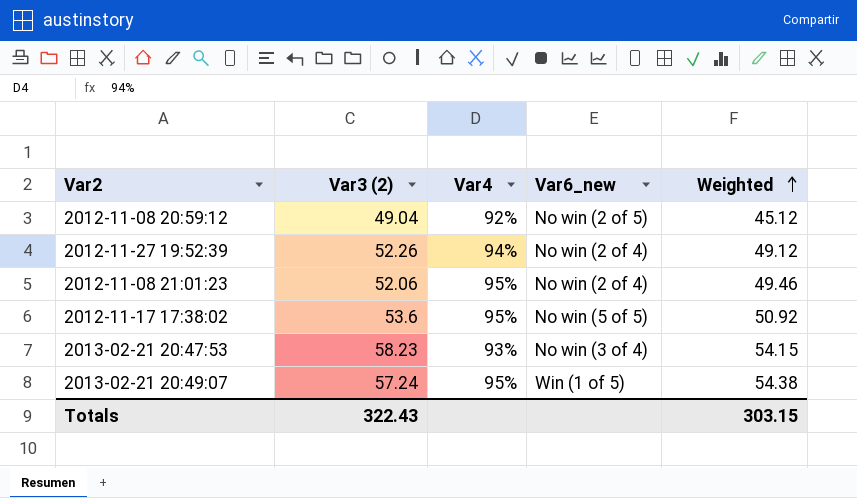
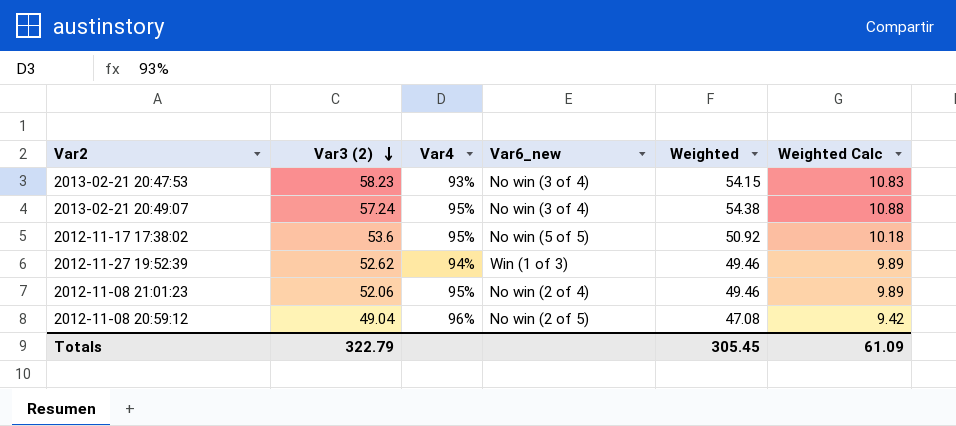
row order: Weighted ascending -> Var3 (2) descending
column Weighted Calc | formula: none -> [Weighted] * 0.2
2013-02-21 20:49:07 | Var6_new: Win (1 of 5) -> No win (3 of 4)
2012-11-27 19:52:39 | Var3 (2): 52.26 -> 52.62
2012-11-27 19:52:39 | Var6_new: No win (2 of 4) -> Win (1 of 3)
2012-11-27 19:52:39 | Weighted: 49.12 -> 49.46
2012-11-08 20:59:12 | Var4: 92% -> 96%
2012-11-08 20:59:12 | Weighted: 45.12 -> 47.08
Totals | Var3 (2): 322.43 -> 322.79
Totals | Weighted: 303.15 -> 305.45

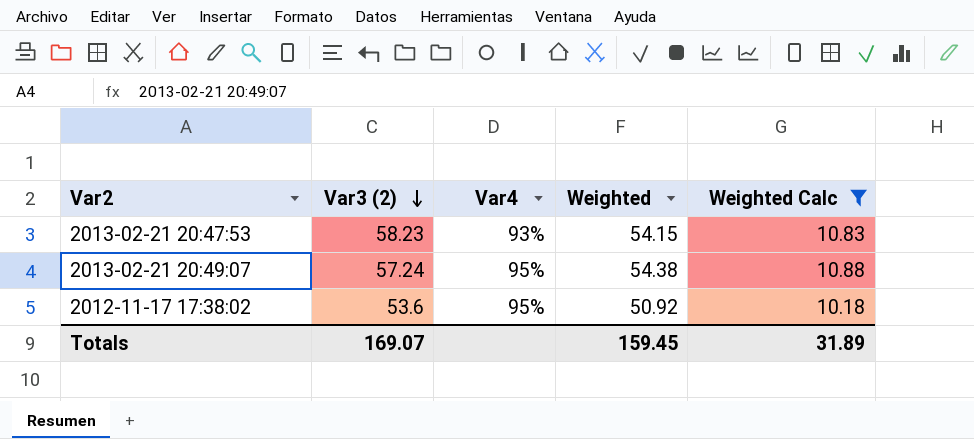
filter: none -> Weighted Calc >= 10.18
column Var6_new | position: 4 -> none
Totals | Var3 (2): 322.79 -> 169.07
Totals | Weighted: 305.45 -> 159.45
Totals | Weighted Calc: 61.09 -> 31.89

